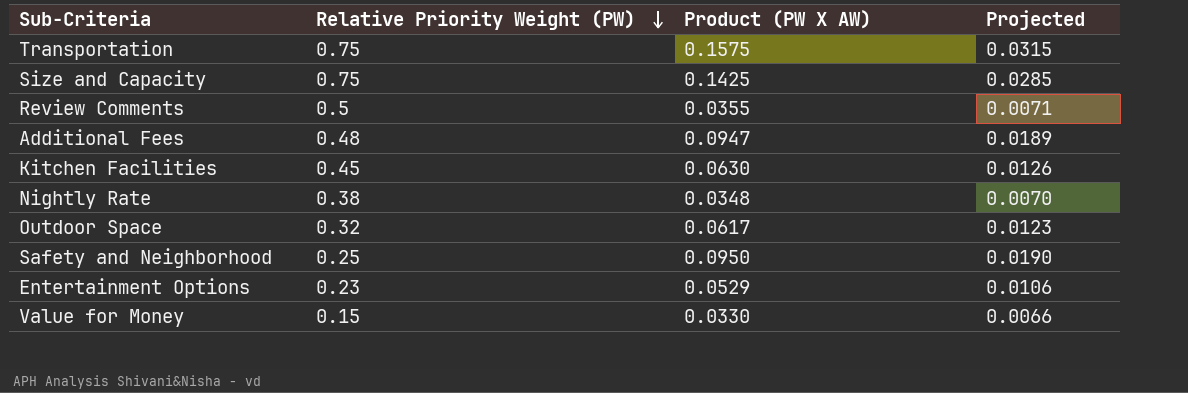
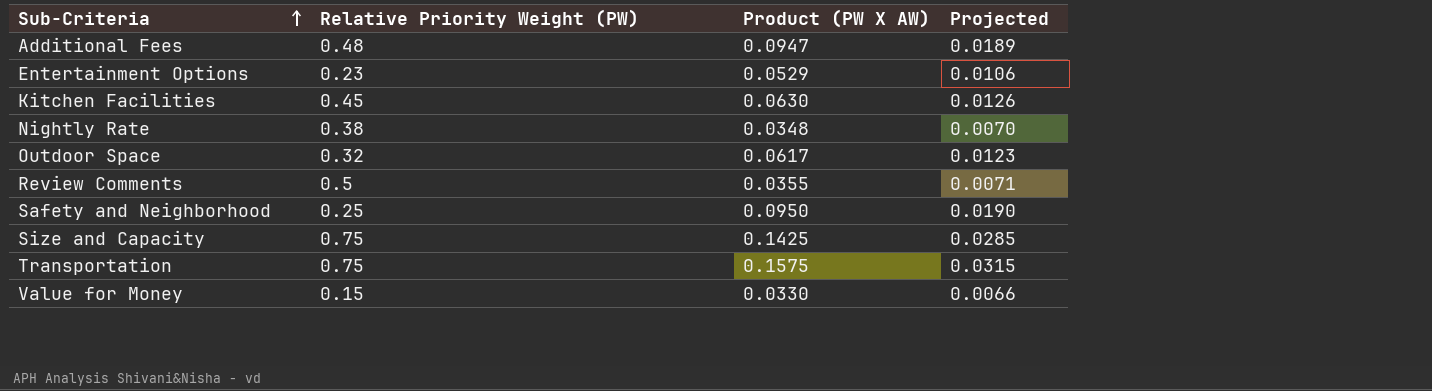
row order: Relative Priority Weight (PW) descending -> Sub-Criteria ascending

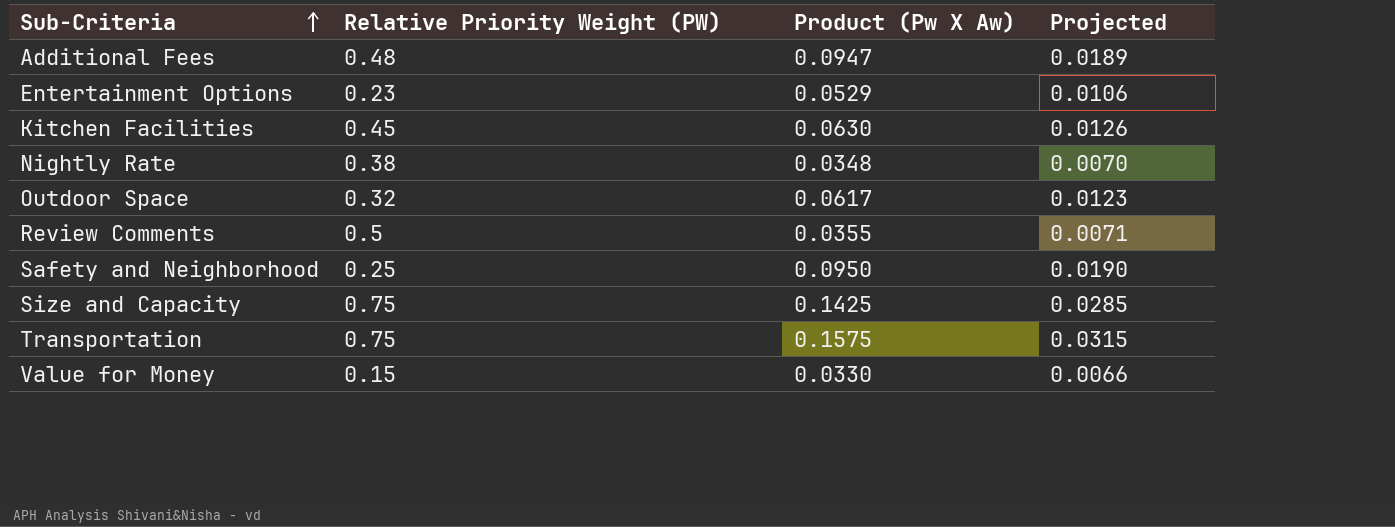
column name: Product (PW X AW) -> Product (Pw X Aw)

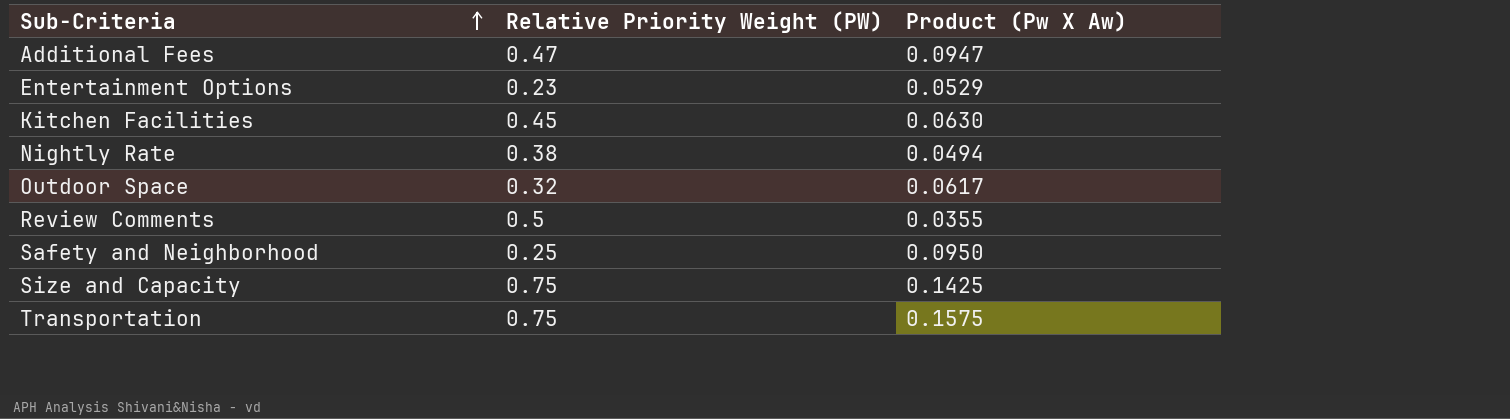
column Projected | formula: [Product (Pw X Aw)] * 0.2 -> none
row Value for Money: 0.15 | 0.0330 | 0.0066 -> none
Additional Fees | Relative Priority Weight (PW): 0.48 -> 0.47
Nightly Rate | Product (Pw X Aw): 0.0348 -> 0.0494

